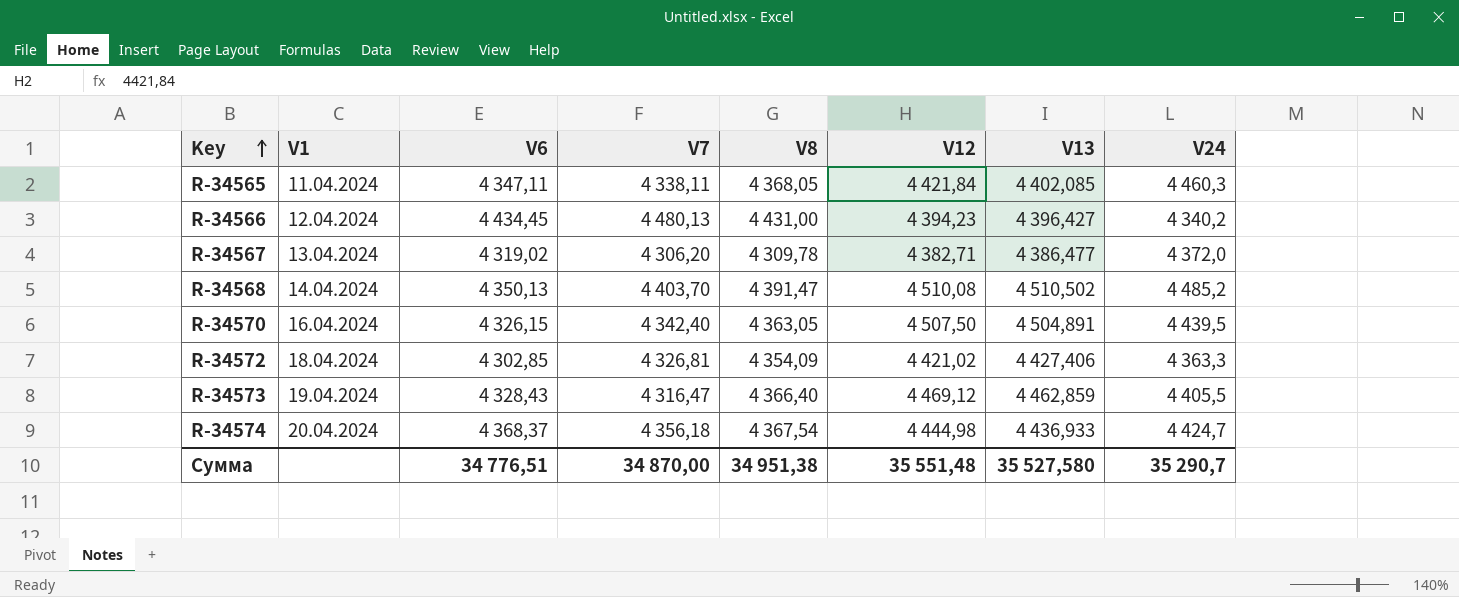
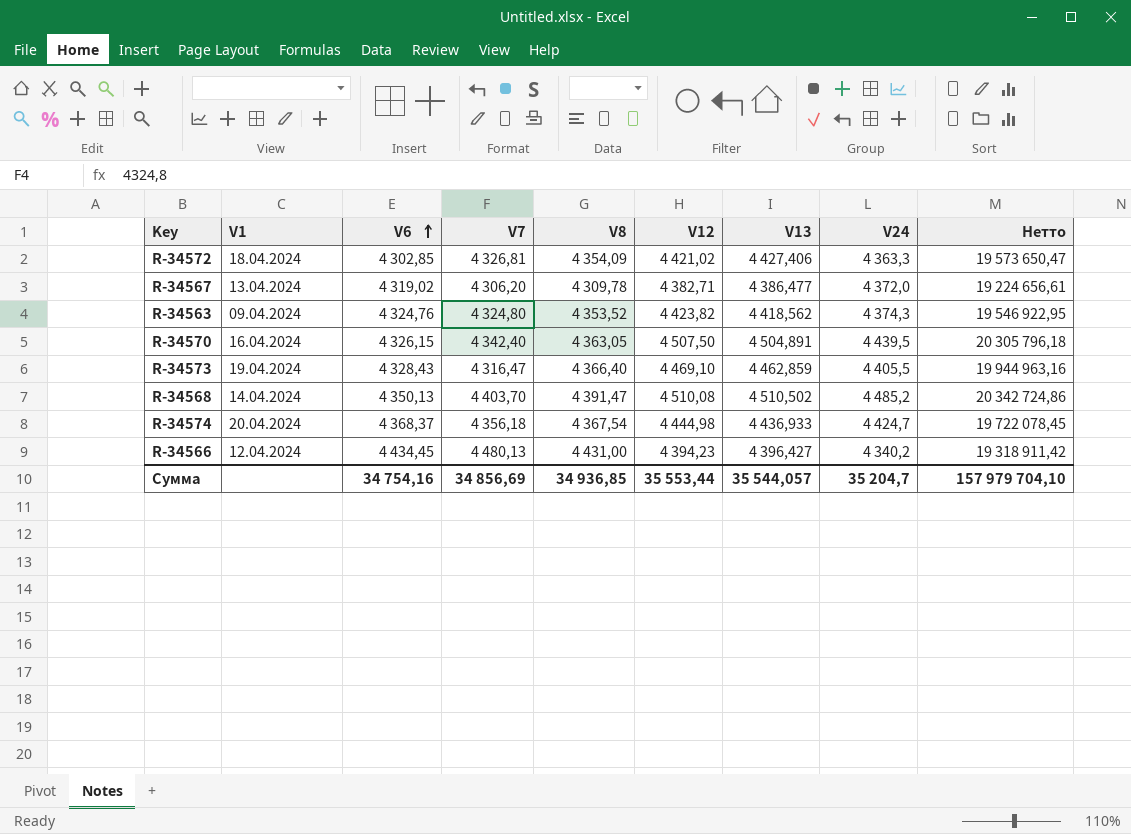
row order: Key ascending -> V6 ascending
column Нетто | formula: none -> [V12] * [V13]
row R-34565: 11.04.2024 | 4 347,11 | 4 338,11 | 4 368,05 | 4 421,84 | 4 402,085 | 4 460,3 -> none
row R-34563: none -> 09.04.2024 | 4 324,76 | 4 324,80 | 4 353,52 | 4 423,82 | 4 418,562 | 4 374,3 | 19 546 922,95
R-34573 | V12: 4 469,12 -> 4 469,10
Сумма | V6: 34 776,51 -> 34 754,16
Сумма | V7: 34 870,00 -> 34 856,69
Сумма | V8: 34 951,38 -> 34 936,85
Сумма | V12: 35 551,48 -> 35 553,44
Сумма | V13: 35 527,580 -> 35 544,057
Сумма | V24: 35 290,7 -> 35 204,7

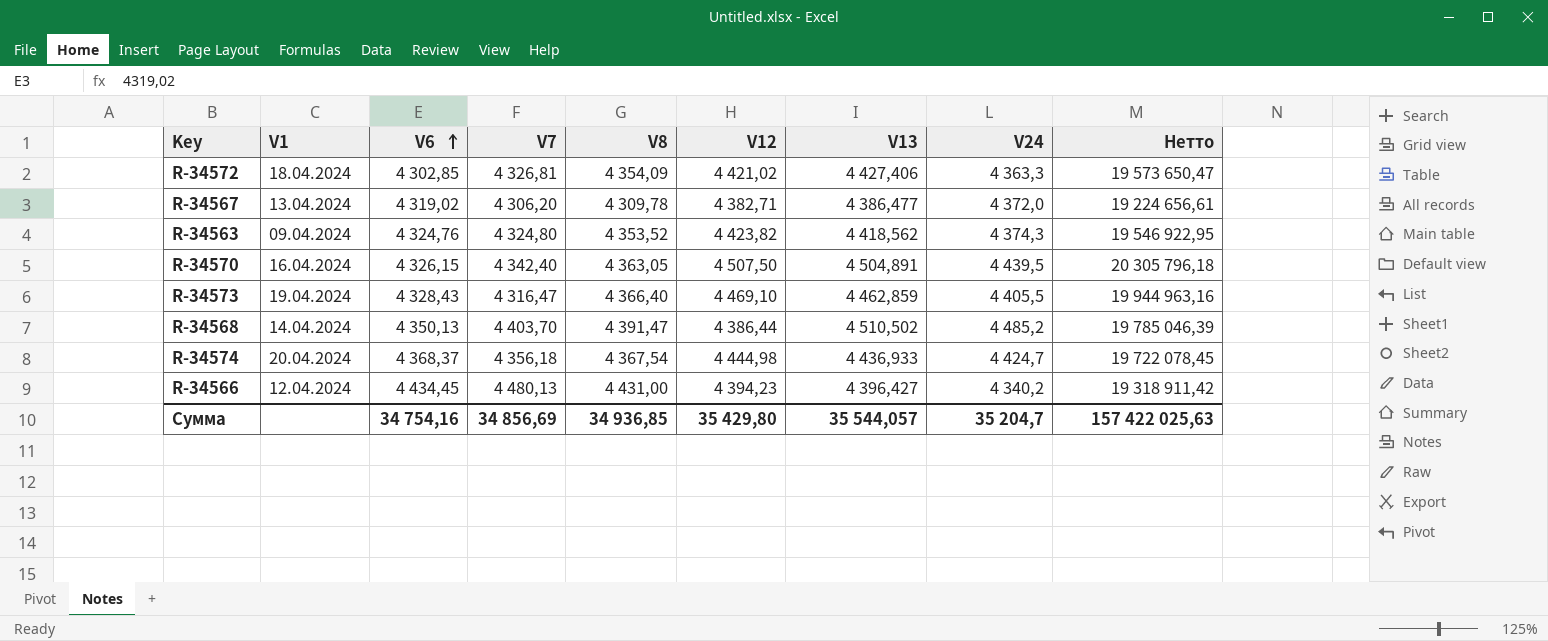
R-34568 | V12: 4 510,08 -> 4 386,44
R-34568 | Нетто: 20 342 724,86 -> 19 785 046,39
Сумма | V12: 35 553,44 -> 35 429,80
Сумма | Нетто: 157 979 704,10 -> 157 422 025,63

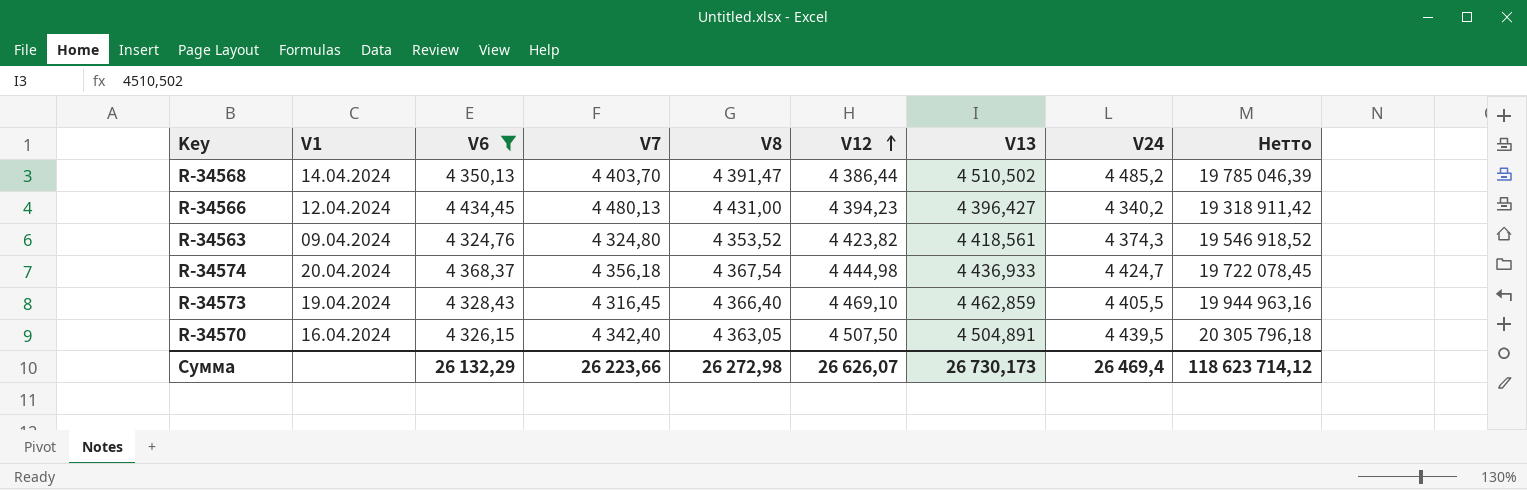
filter: none -> V6 >= 4 324,76
row order: V6 ascending -> V12 ascending
R-34563 | V13: 4 418,562 -> 4 418,561
R-34563 | Нетто: 19 546 922,95 -> 19 546 918,52
R-34573 | V7: 4 316,47 -> 4 316,45
Сумма | V6: 34 754,16 -> 26 132,29
Сумма | V7: 34 856,69 -> 26 223,66
Сумма | V8: 34 936,85 -> 26 272,98
Сумма | V12: 35 429,80 -> 26 626,07
Сумма | V13: 35 544,057 -> 26 730,173
Сумма | V24: 35 204,7 -> 26 469,4
Сумма | Нетто: 157 422 025,63 -> 118 623 714,12

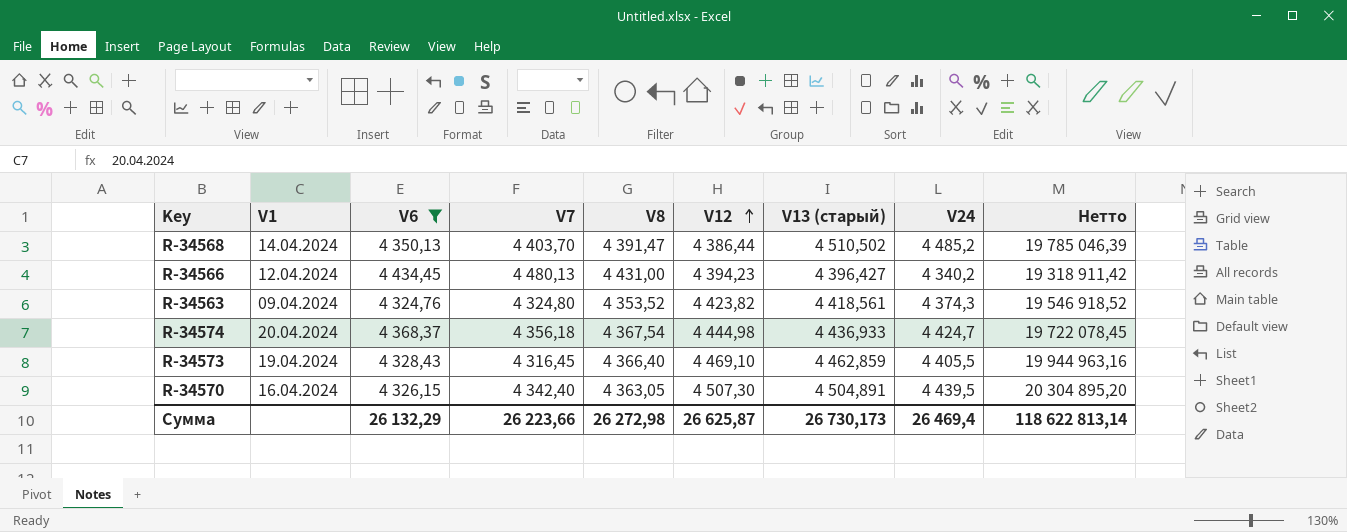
column name: V13 -> V13 (старый)
R-34570 | V12: 4 507,50 -> 4 507,30
R-34570 | Нетто: 20 305 796,18 -> 20 304 895,20
Сумма | V12: 26 626,07 -> 26 625,87
Сумма | Нетто: 118 623 714,12 -> 118 622 813,14

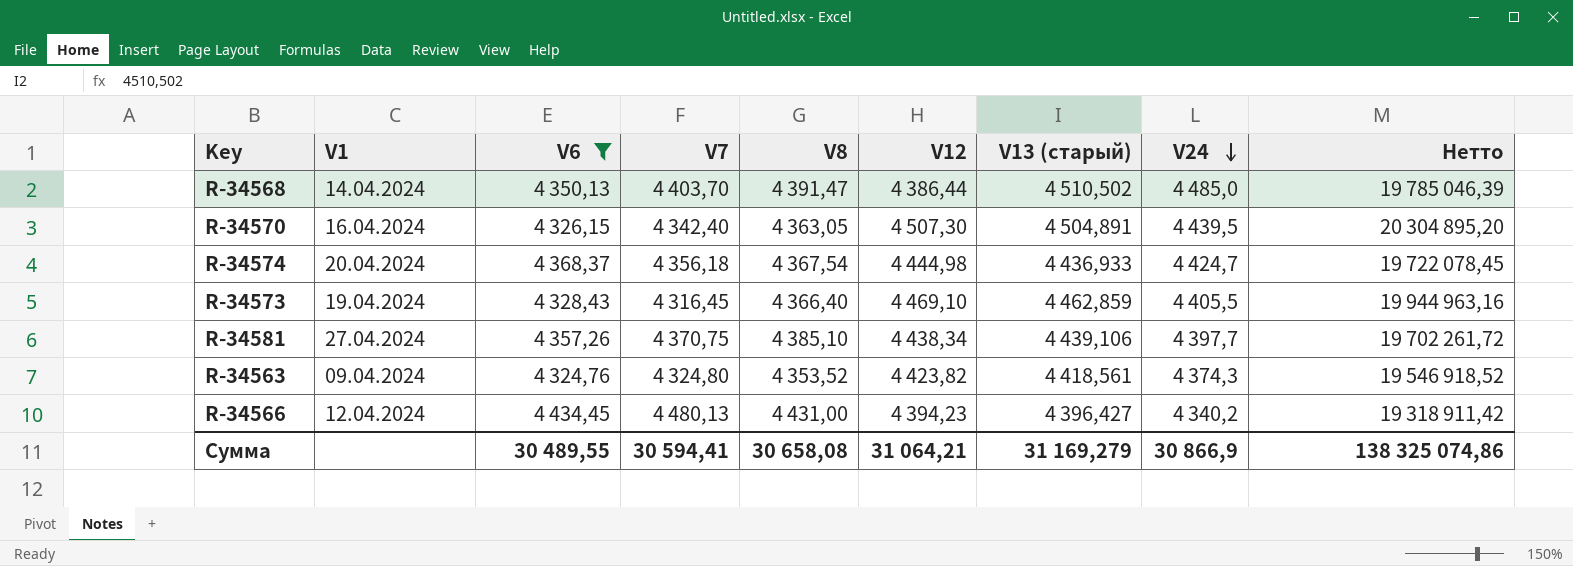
row order: V12 ascending -> V24 descending
R-34568 | V24: 4 485,2 -> 4 485,0
row R-34581: none -> 27.04.2024 | 4 357,26 | 4 370,75 | 4 385,10 | 4 438,34 | 4 439,106 | 4 397,7 | 19 702 261,72
Сумма | V6: 26 132,29 -> 30 489,55
Сумма | V7: 26 223,66 -> 30 594,41
Сумма | V8: 26 272,98 -> 30 658,08
Сумма | V12: 26 625,87 -> 31 064,21
Сумма | V13 (старый): 26 730,173 -> 31 169,279
Сумма | V24: 26 469,4 -> 30 866,9
Сумма | Нетто: 118 622 813,14 -> 138 325 074,86

